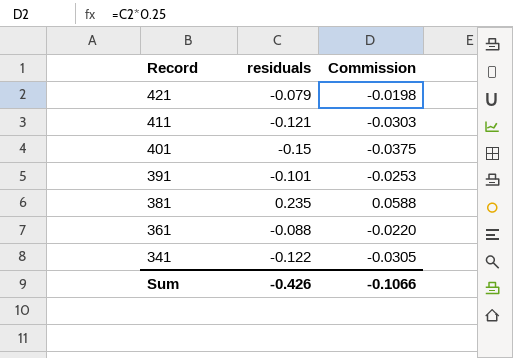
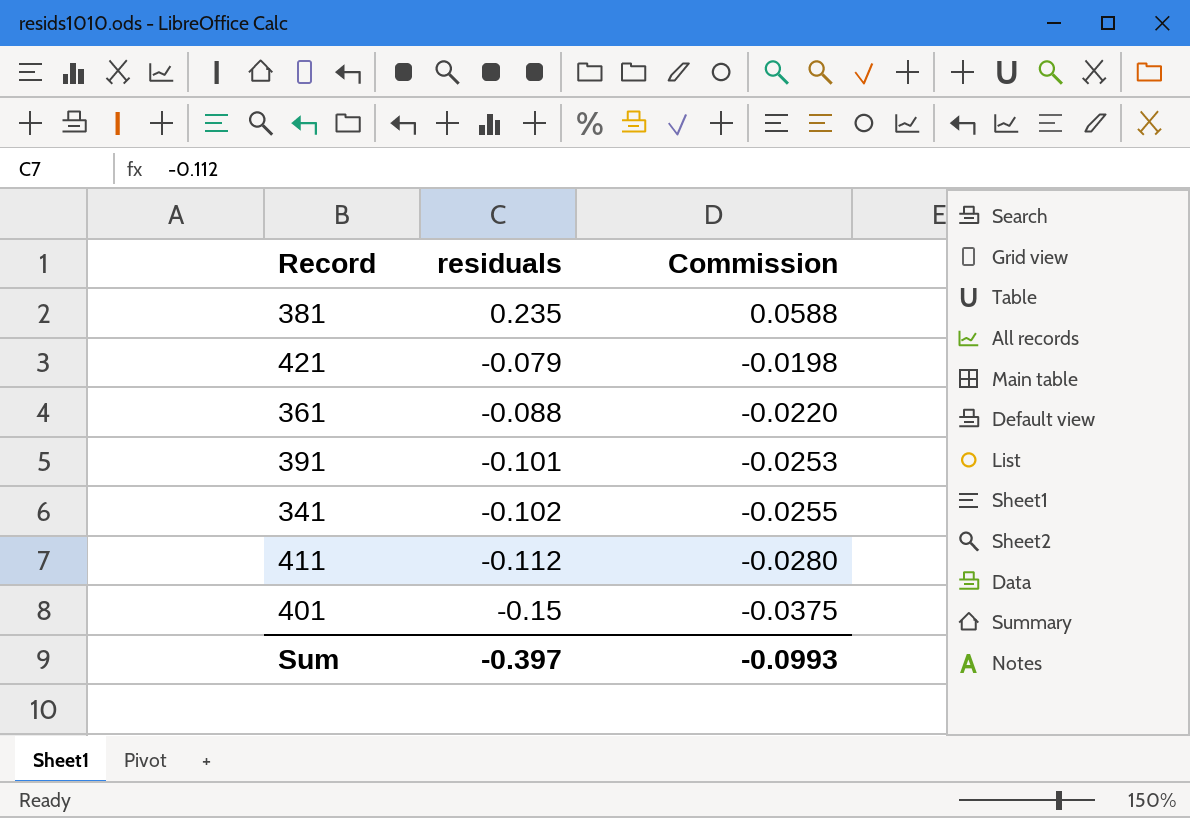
row order: Record descending -> residuals descending
341 | residuals: -0.122 -> -0.102
341 | Commission: -0.0305 -> -0.0255
411 | residuals: -0.121 -> -0.112
411 | Commission: -0.0303 -> -0.0280
Sum | residuals: -0.426 -> -0.397
Sum | Commission: -0.1066 -> -0.0993

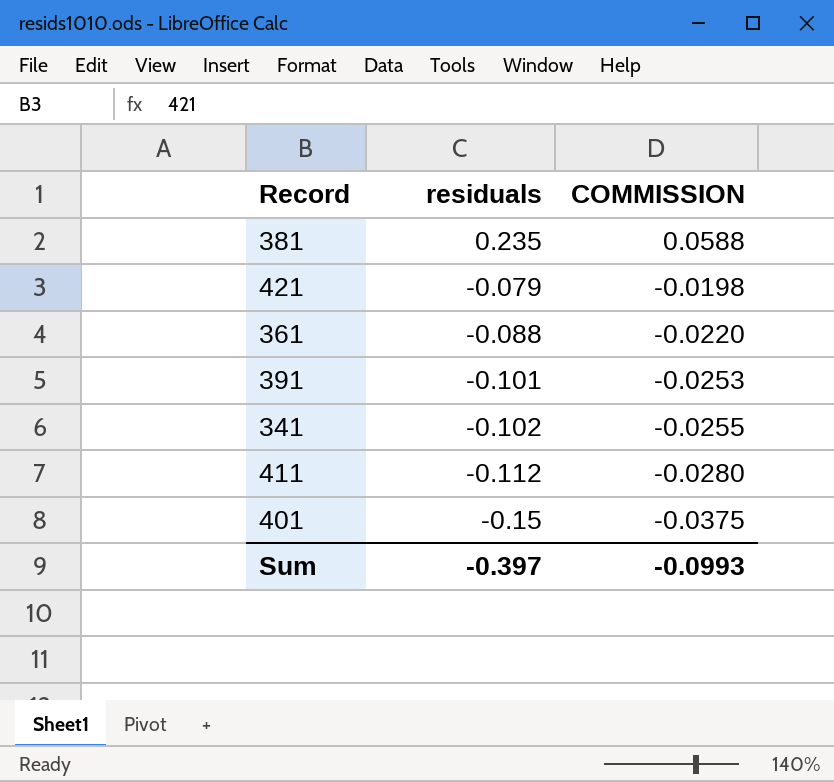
column name: Commission -> COMMISSION

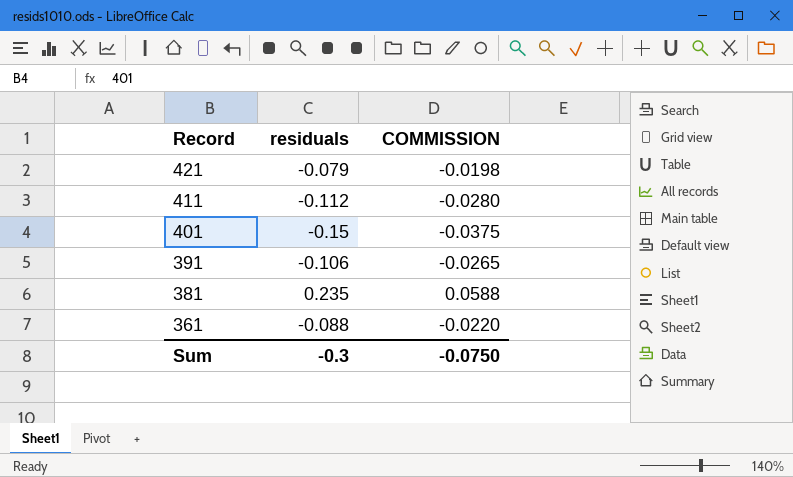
row order: residuals descending -> Record descending
row 341: -0.102 | -0.0255 -> none
391 | residuals: -0.101 -> -0.106
391 | COMMISSION: -0.0253 -> -0.0265
Sum | residuals: -0.397 -> -0.3
Sum | COMMISSION: -0.0993 -> -0.0750

